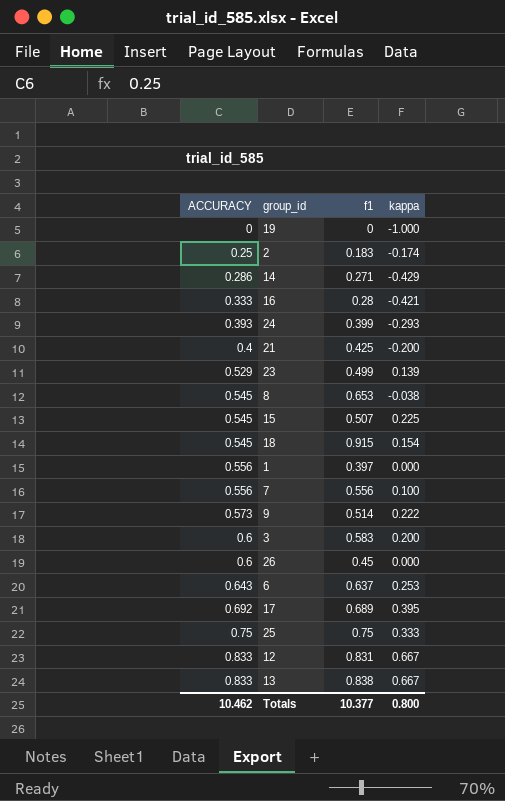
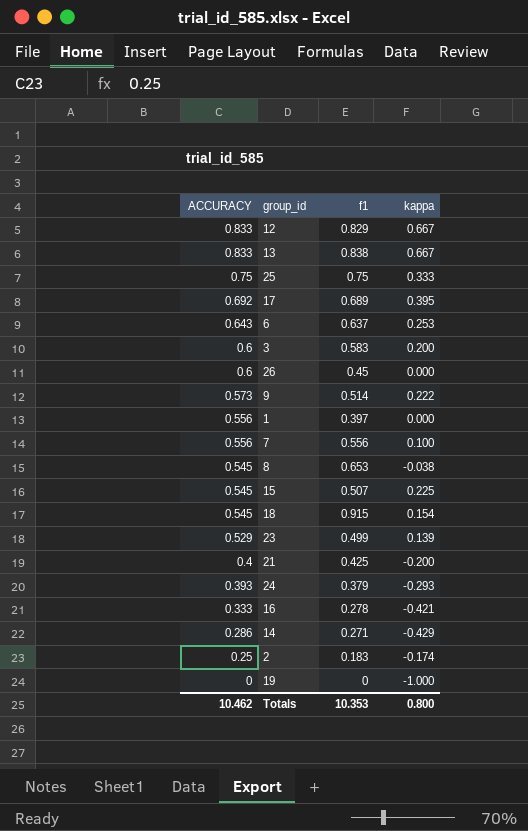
row order: ACCURACY ascending -> ACCURACY descending
12 | f1: 0.831 -> 0.829
24 | f1: 0.399 -> 0.379
16 | f1: 0.28 -> 0.278
Totals | f1: 10.377 -> 10.353

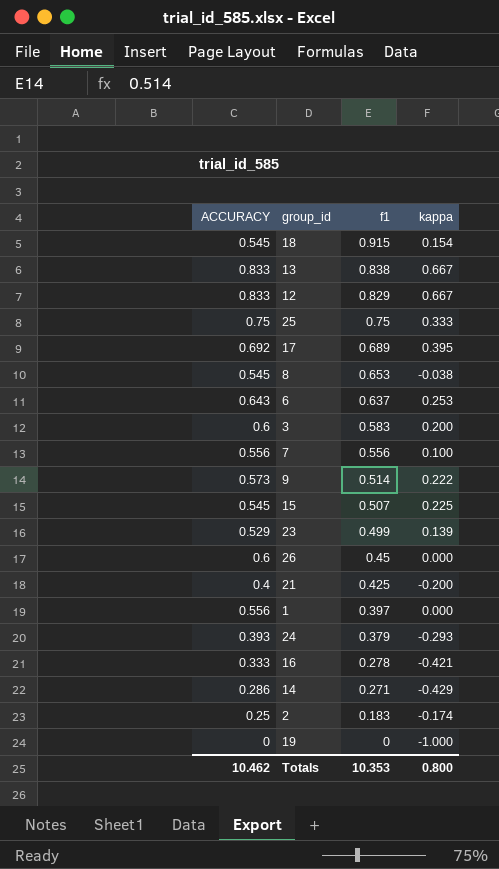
row order: ACCURACY descending -> f1 descending

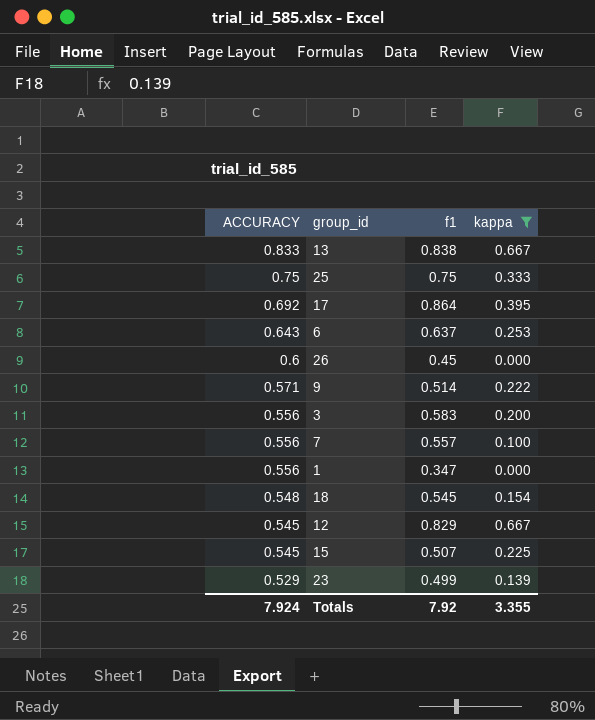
filter: none -> kappa >= 0.000
row order: f1 descending -> ACCURACY descending
17 | f1: 0.689 -> 0.864
9 | ACCURACY: 0.573 -> 0.571
3 | ACCURACY: 0.6 -> 0.556
7 | f1: 0.556 -> 0.557
1 | f1: 0.397 -> 0.347
18 | ACCURACY: 0.545 -> 0.548
18 | f1: 0.915 -> 0.545
12 | ACCURACY: 0.833 -> 0.545
Totals | ACCURACY: 10.462 -> 7.924
Totals | f1: 10.353 -> 7.92
Totals | kappa: 0.800 -> 3.355

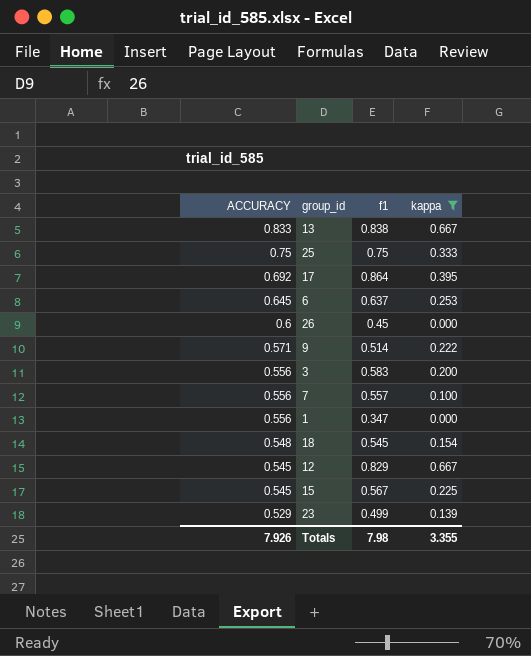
6 | ACCURACY: 0.643 -> 0.645
15 | f1: 0.507 -> 0.567
Totals | ACCURACY: 7.924 -> 7.926
Totals | f1: 7.92 -> 7.98

